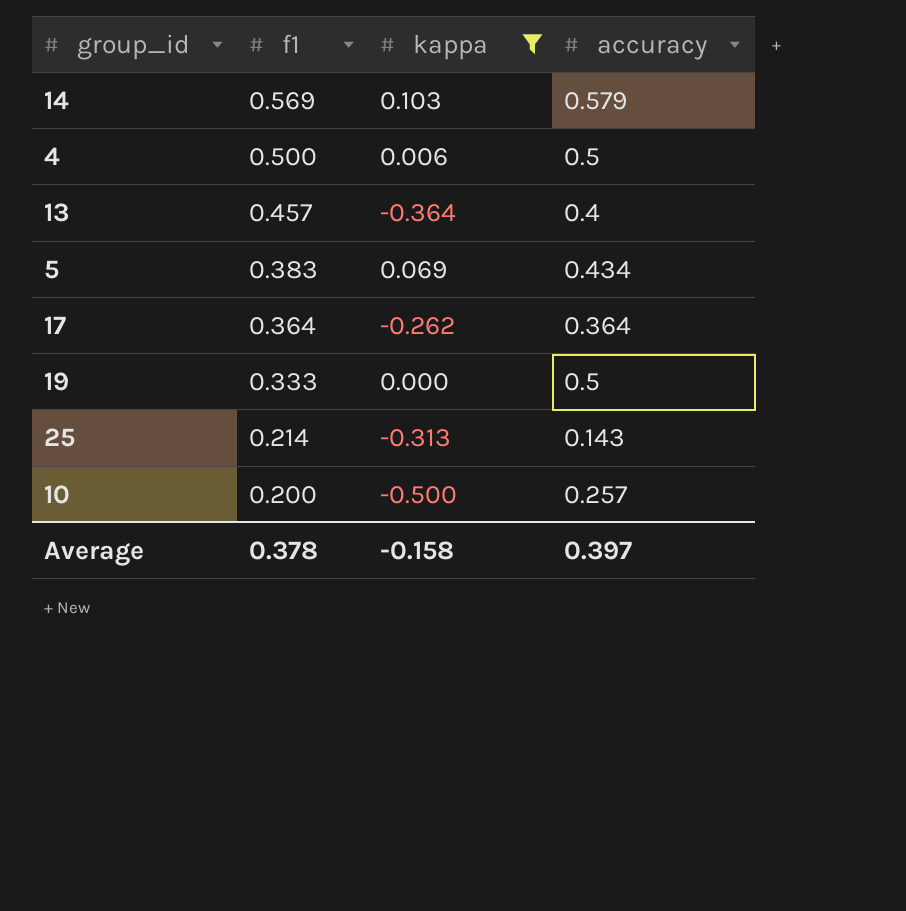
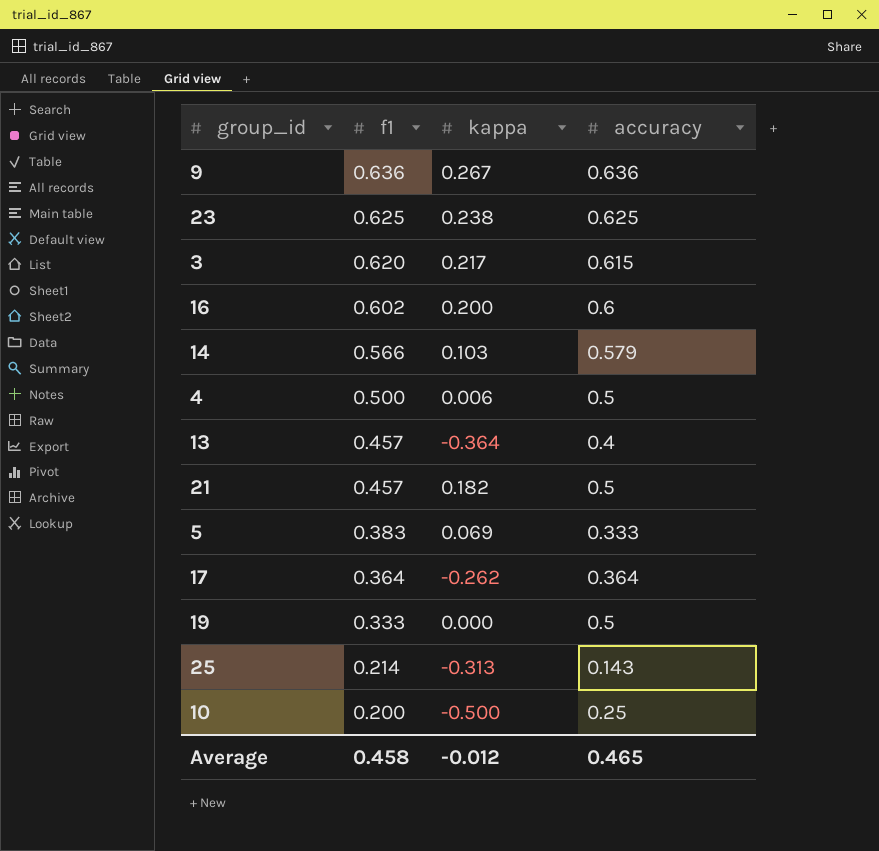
filter: kappa <= 0.103 -> none
14 | f1: 0.569 -> 0.566
5 | accuracy: 0.434 -> 0.333
10 | accuracy: 0.257 -> 0.25
Average | f1: 0.378 -> 0.458
Average | kappa: -0.158 -> -0.012
Average | accuracy: 0.397 -> 0.465

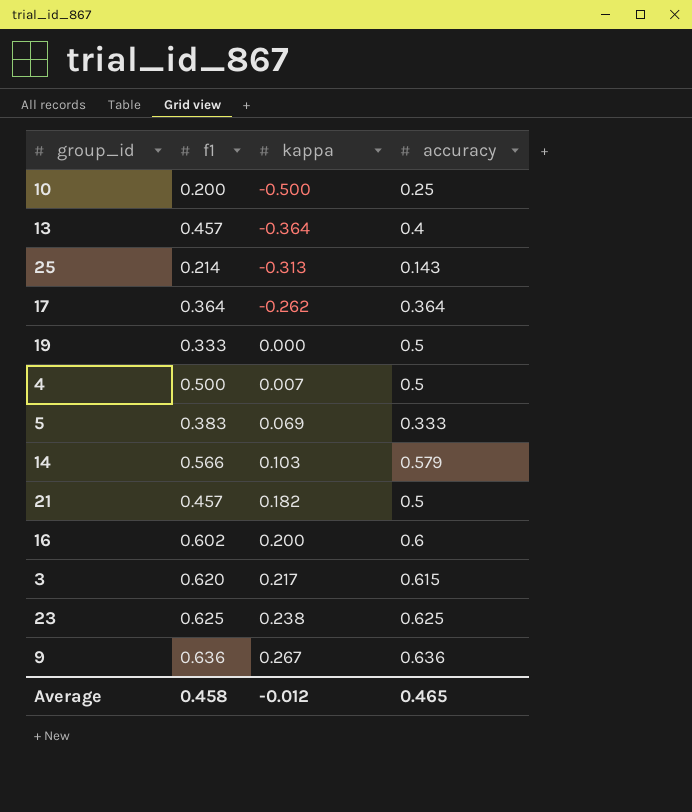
row order: f1 descending -> kappa ascending
4 | kappa: 0.006 -> 0.007

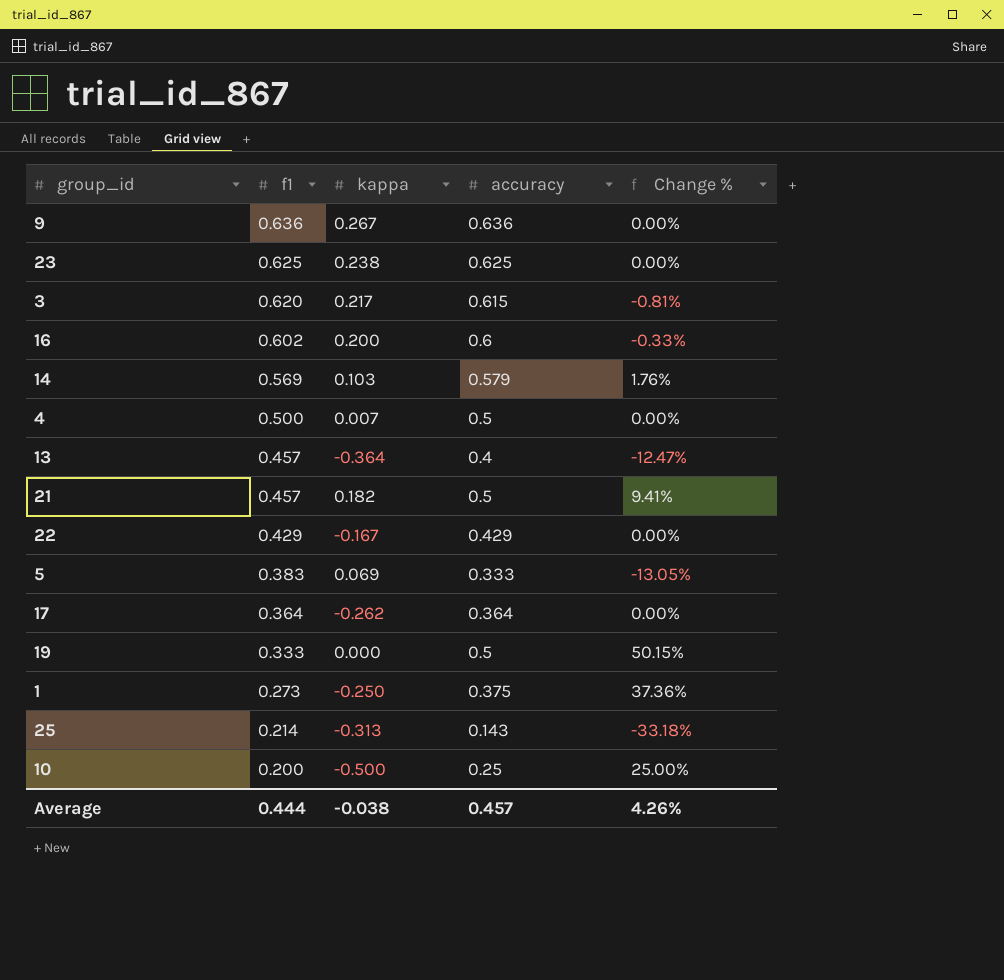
row order: kappa ascending -> f1 descending
column Change % | formula: none -> ([accuracy] - [f1]) / [f1]
14 | f1: 0.566 -> 0.569
row 22: none -> 0.429 | -0.167 | 0.429 | 0.00%
row 1: none -> 0.273 | -0.250 | 0.375 | 37.36%
Average | f1: 0.458 -> 0.444
Average | kappa: -0.012 -> -0.038
Average | accuracy: 0.465 -> 0.457

